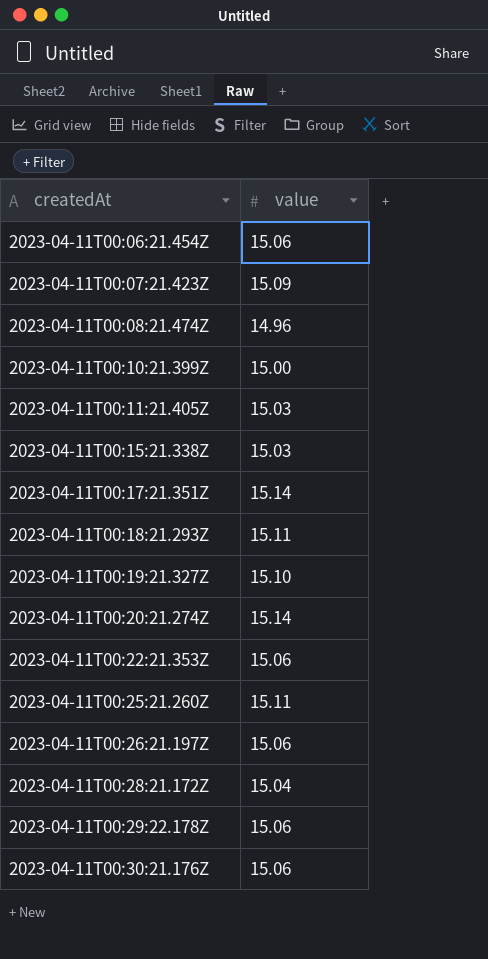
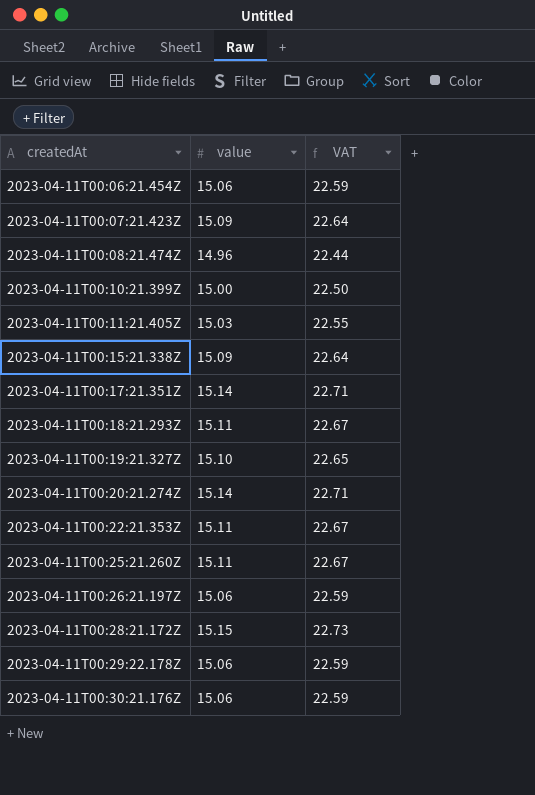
column VAT | formula: none -> [value] * 1.5
2023-04-11T00:15:21.338Z | value: 15.03 -> 15.09
2023-04-11T00:22:21.353Z | value: 15.06 -> 15.11
2023-04-11T00:28:21.172Z | value: 15.04 -> 15.15

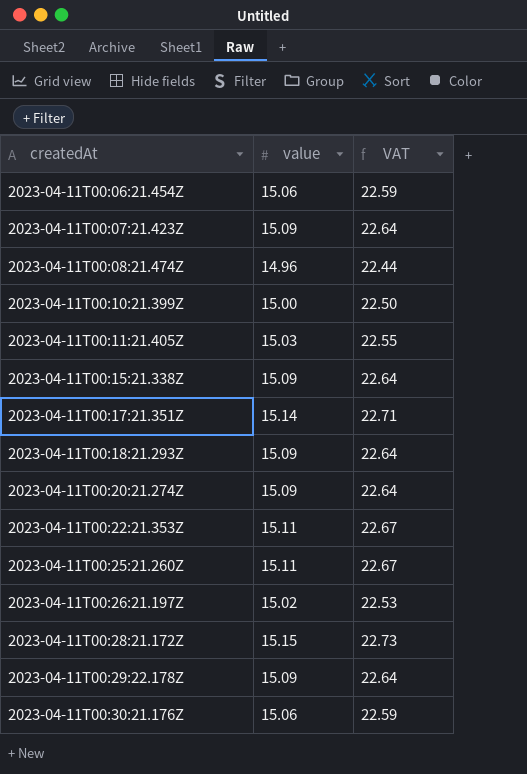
row 2023-04-11T00:19:21.327Z: 15.10 | 22.65 -> none
2023-04-11T00:18:21.293Z | value: 15.11 -> 15.09
2023-04-11T00:18:21.293Z | VAT: 22.67 -> 22.64
2023-04-11T00:20:21.274Z | value: 15.14 -> 15.09
2023-04-11T00:20:21.274Z | VAT: 22.71 -> 22.64
2023-04-11T00:26:21.197Z | value: 15.06 -> 15.02
2023-04-11T00:26:21.197Z | VAT: 22.59 -> 22.53
2023-04-11T00:29:22.178Z | value: 15.06 -> 15.09
2023-04-11T00:29:22.178Z | VAT: 22.59 -> 22.64

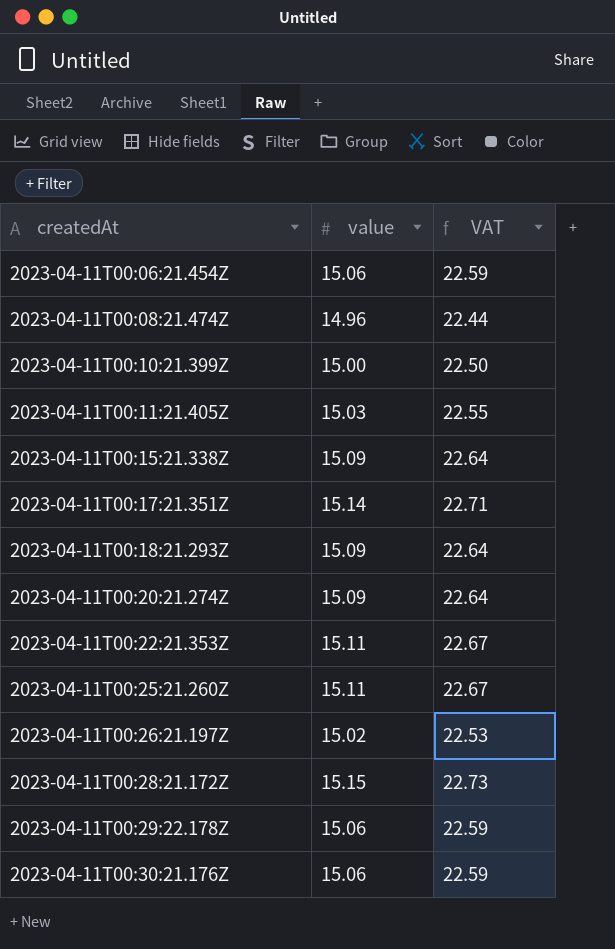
row 2023-04-11T00:07:21.423Z: 15.09 | 22.64 -> none
2023-04-11T00:29:22.178Z | value: 15.09 -> 15.06
2023-04-11T00:29:22.178Z | VAT: 22.64 -> 22.59

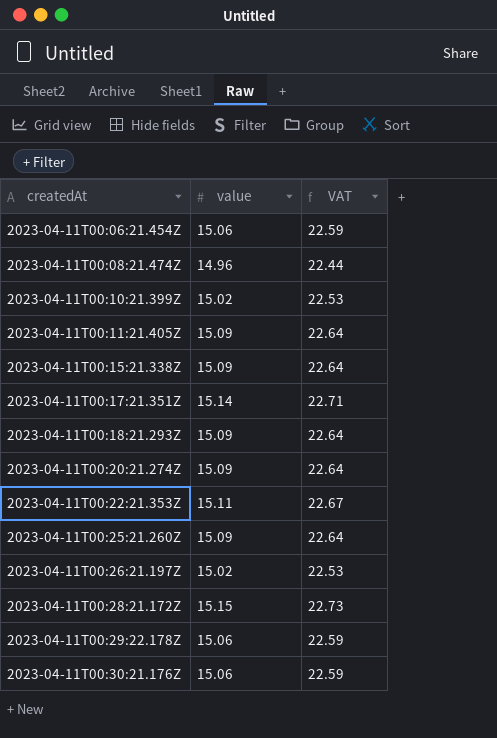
2023-04-11T00:10:21.399Z | value: 15.00 -> 15.02
2023-04-11T00:10:21.399Z | VAT: 22.50 -> 22.53
2023-04-11T00:11:21.405Z | value: 15.03 -> 15.09
2023-04-11T00:11:21.405Z | VAT: 22.55 -> 22.64
2023-04-11T00:25:21.260Z | value: 15.11 -> 15.09
2023-04-11T00:25:21.260Z | VAT: 22.67 -> 22.64

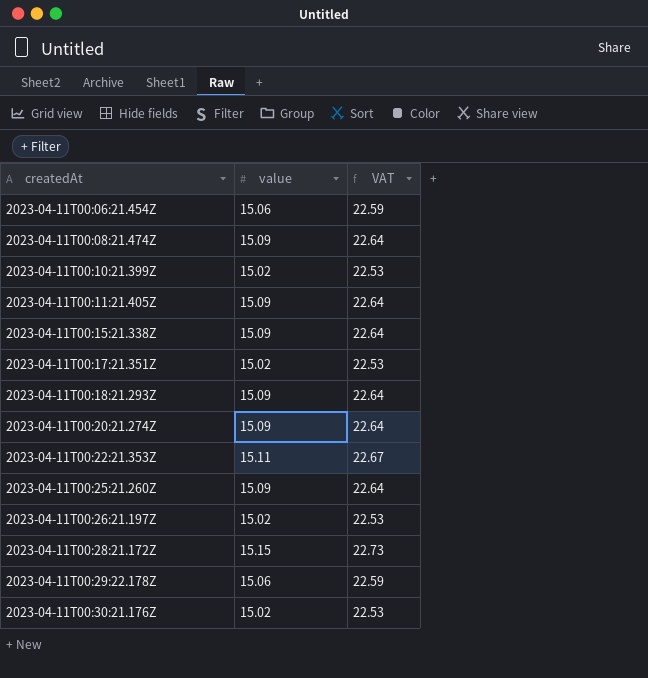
2023-04-11T00:08:21.474Z | value: 14.96 -> 15.09
2023-04-11T00:08:21.474Z | VAT: 22.44 -> 22.64
2023-04-11T00:17:21.351Z | value: 15.14 -> 15.02
2023-04-11T00:17:21.351Z | VAT: 22.71 -> 22.53
2023-04-11T00:30:21.176Z | value: 15.06 -> 15.02
2023-04-11T00:30:21.176Z | VAT: 22.59 -> 22.53

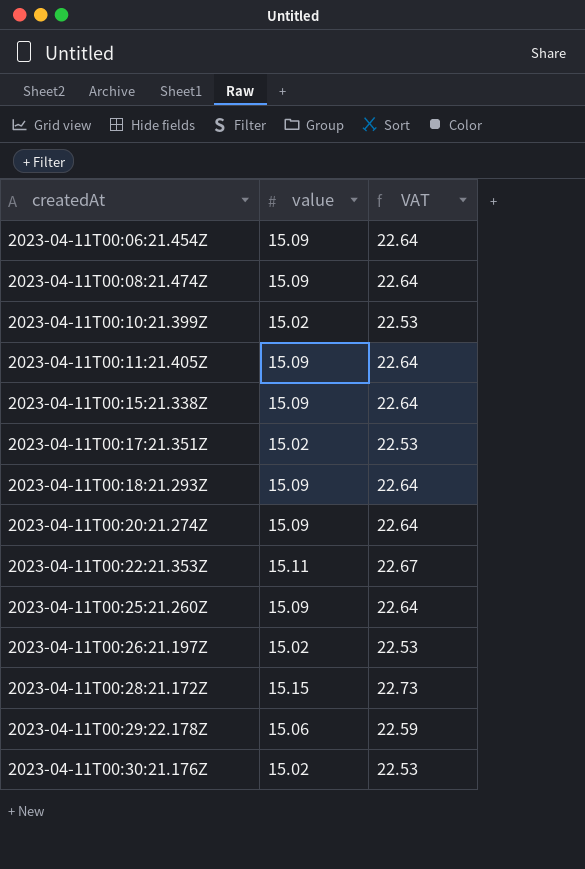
2023-04-11T00:06:21.454Z | value: 15.06 -> 15.09
2023-04-11T00:06:21.454Z | VAT: 22.59 -> 22.64

